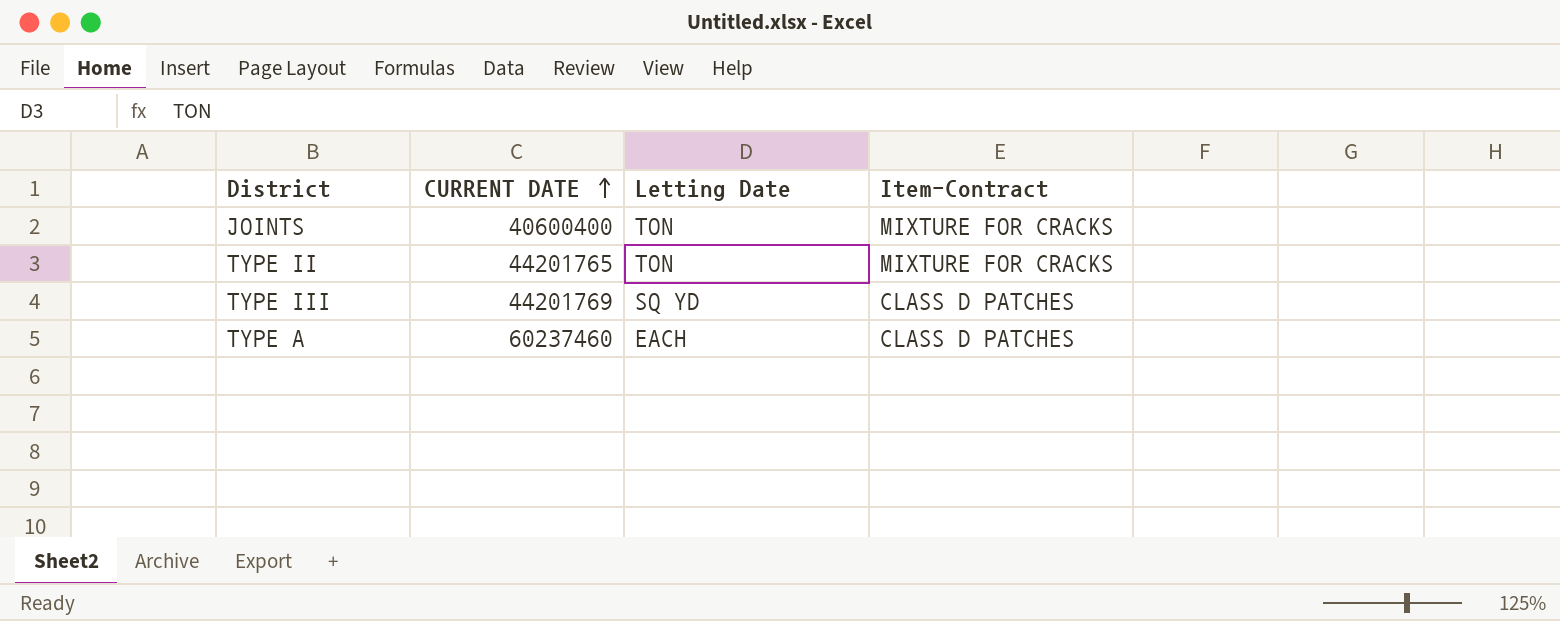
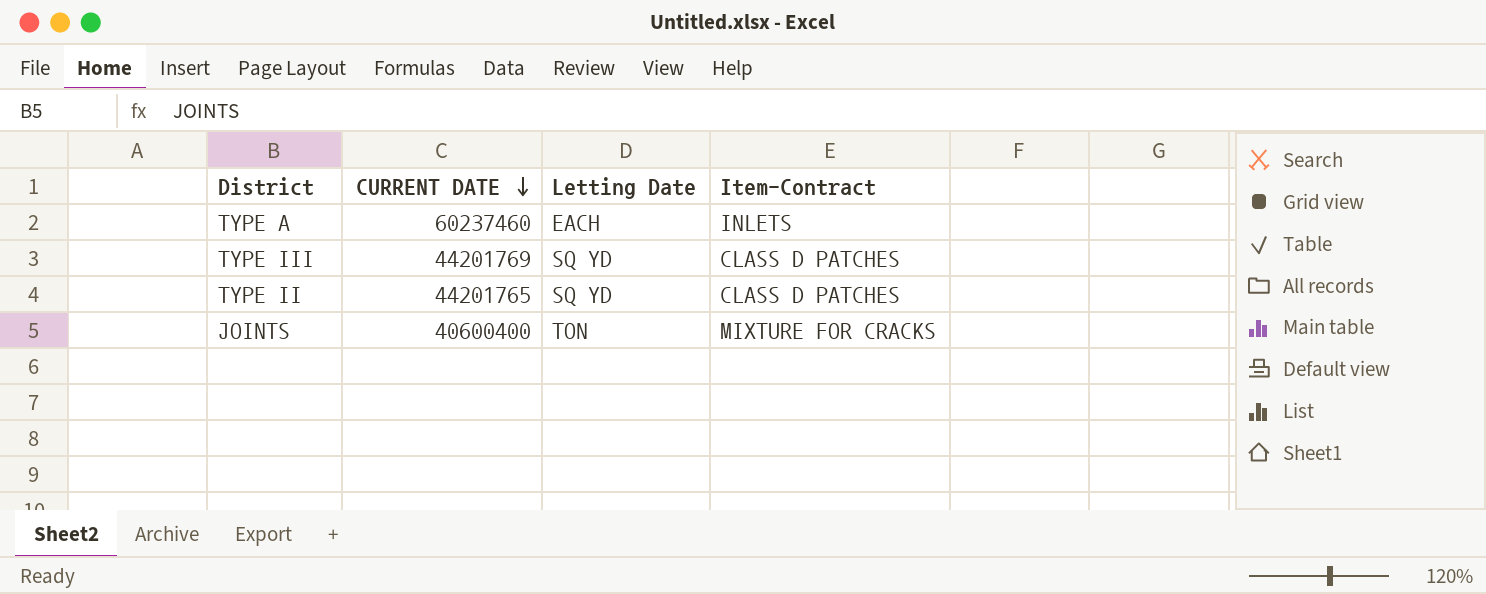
row order: CURRENT DATE ascending -> CURRENT DATE descending
TYPE A | Item-Contract: CLASS D PATCHES -> INLETS
TYPE II | Letting Date: TON -> SQ YD
TYPE II | Item-Contract: MIXTURE FOR CRACKS -> CLASS D PATCHES

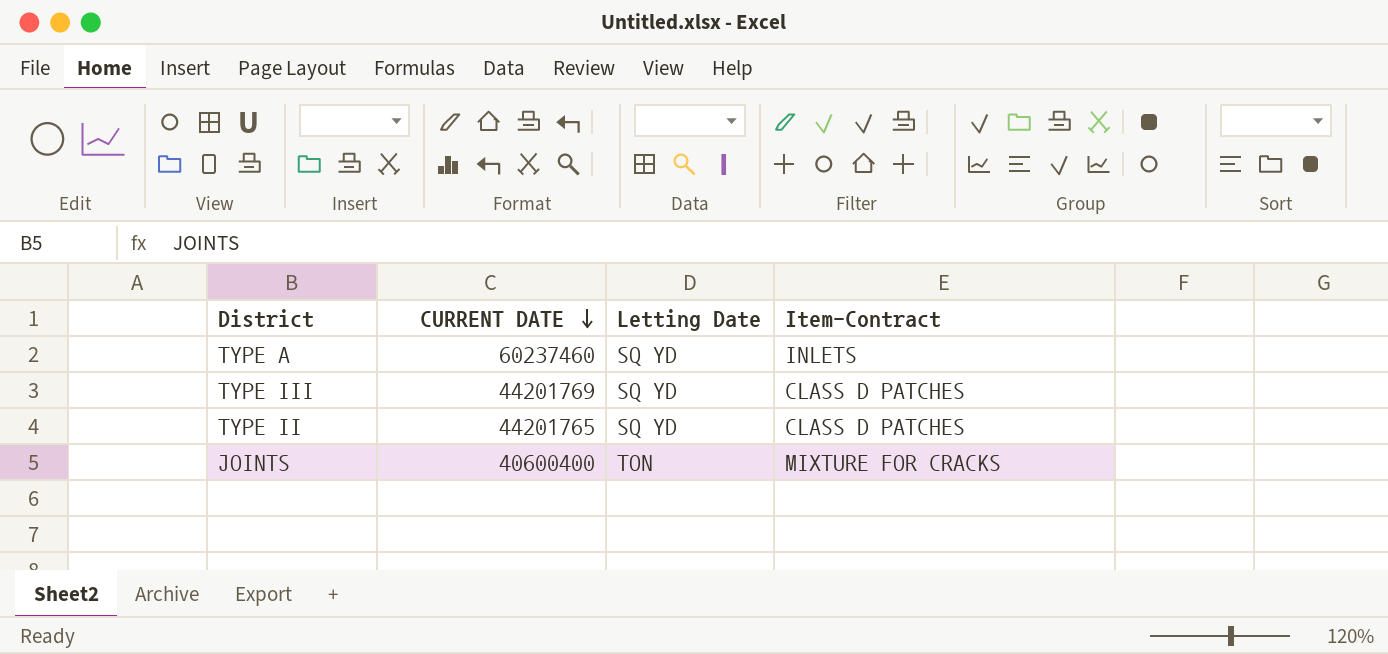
TYPE A | Letting Date: EACH -> SQ YD

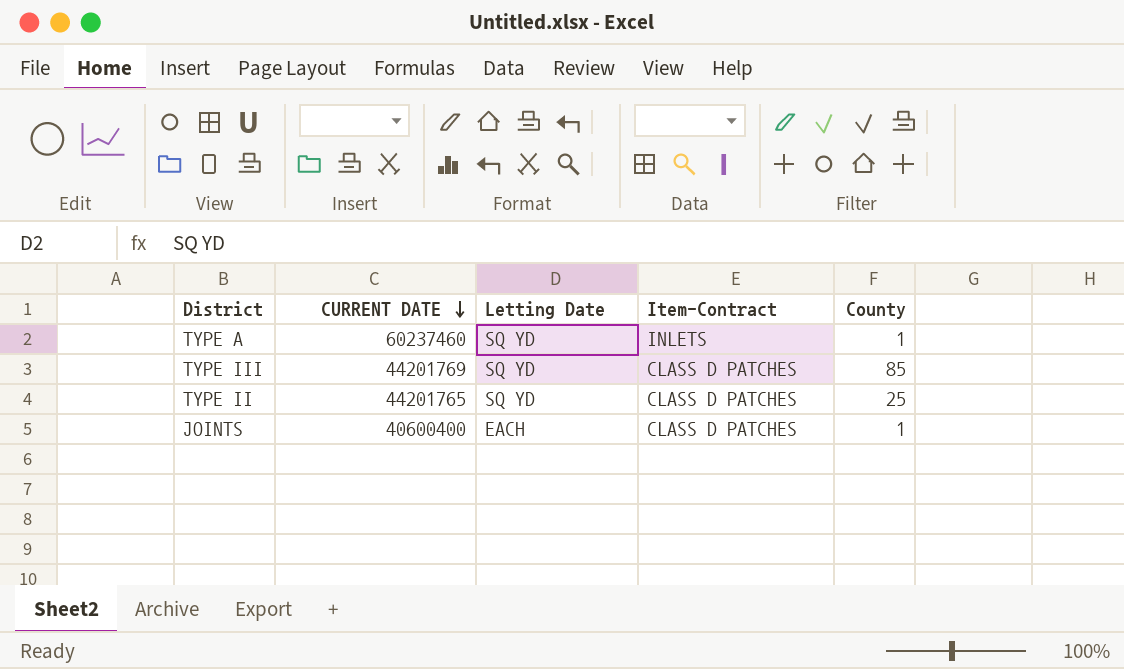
column County | position: none -> 5
JOINTS | Letting Date: TON -> EACH
JOINTS | Item-Contract: MIXTURE FOR CRACKS -> CLASS D PATCHES

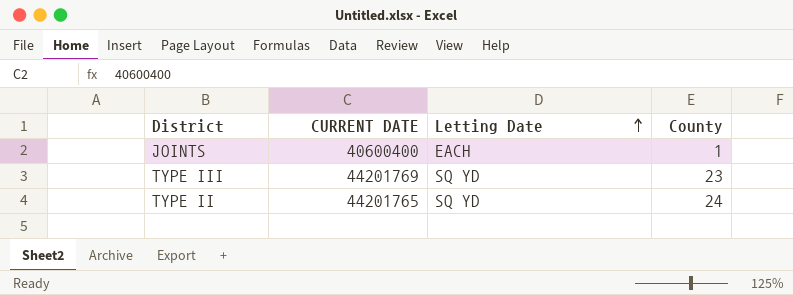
row order: CURRENT DATE descending -> Letting Date ascending
column Item-Contract | position: 4 -> none
row TYPE A: 60237460 | SQ YD | INLETS | 1 -> none
TYPE III | County: 85 -> 23
TYPE II | County: 25 -> 24

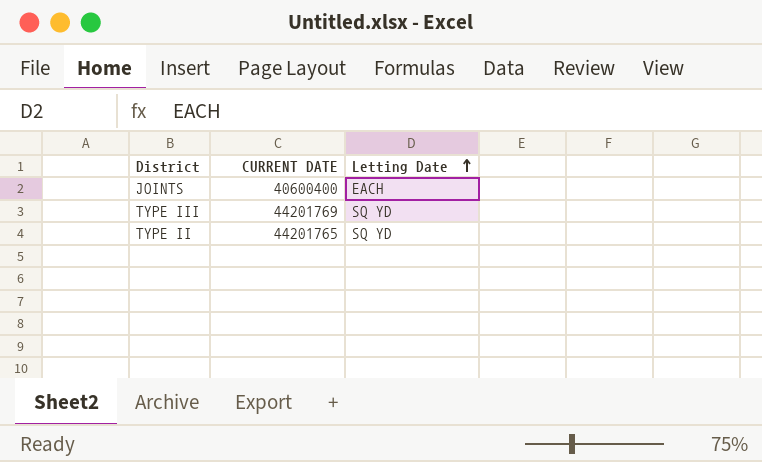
column County | position: 4 -> none

